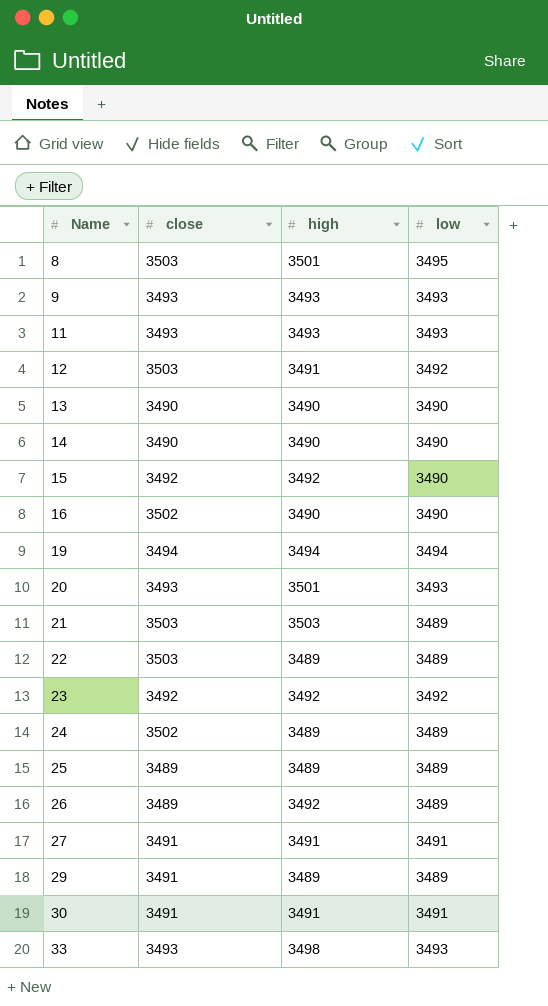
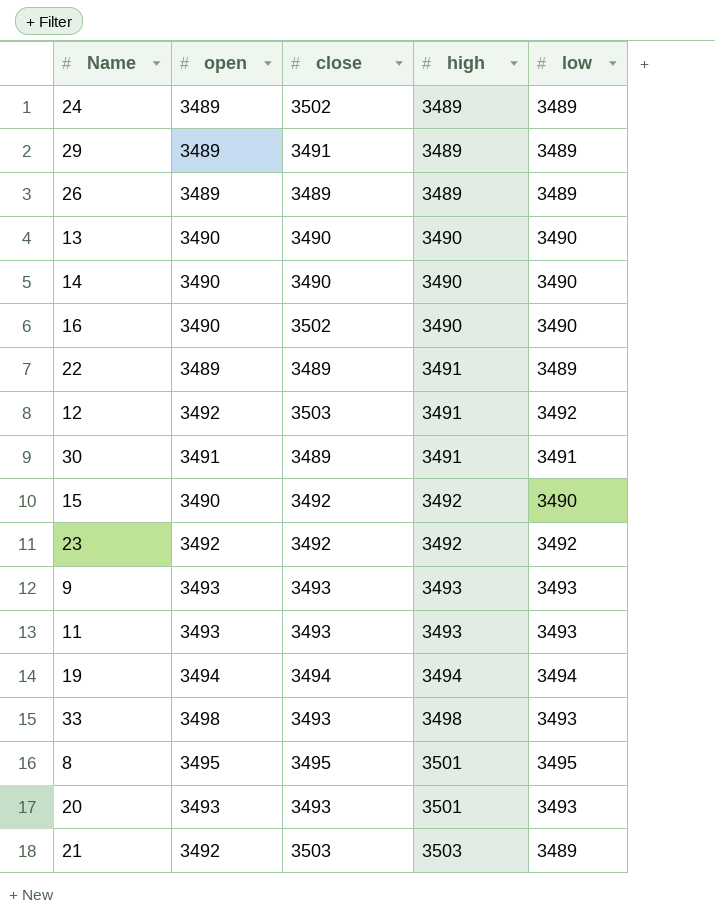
row order: Name ascending -> high ascending
column open | position: none -> 2
row 25: 3489 | 3489 | 3489 -> none
row 27: 3491 | 3491 | 3491 -> none
26 | high: 3492 -> 3489
22 | close: 3503 -> 3489
22 | high: 3489 -> 3491
30 | close: 3491 -> 3489
8 | close: 3503 -> 3495

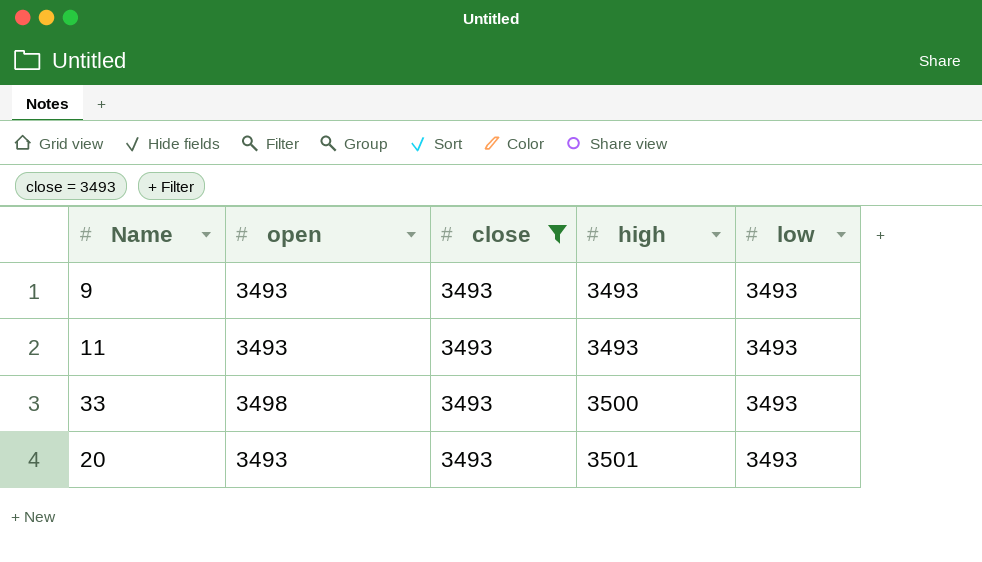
filter: none -> close = 3493
33 | high: 3498 -> 3500

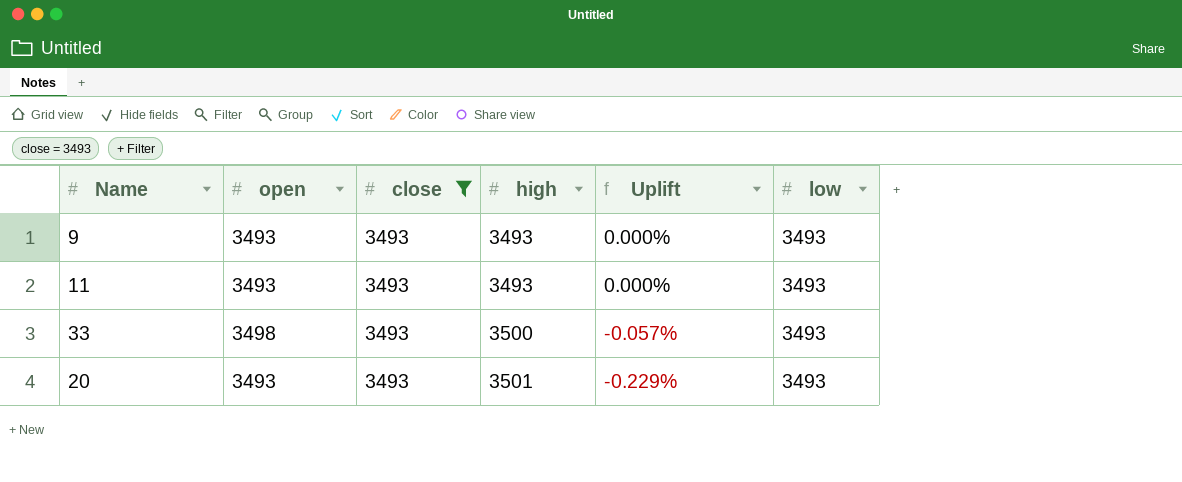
column Uplift | formula: none -> ([open] - [high]) / [high]

